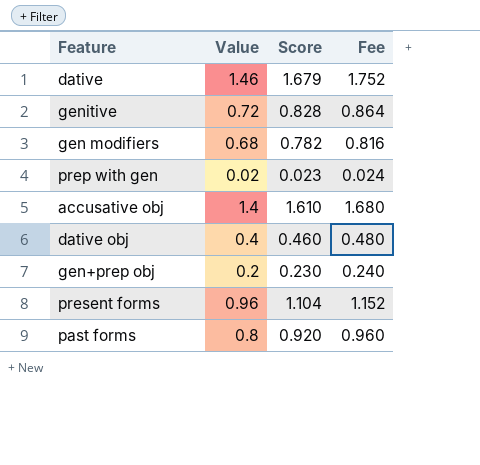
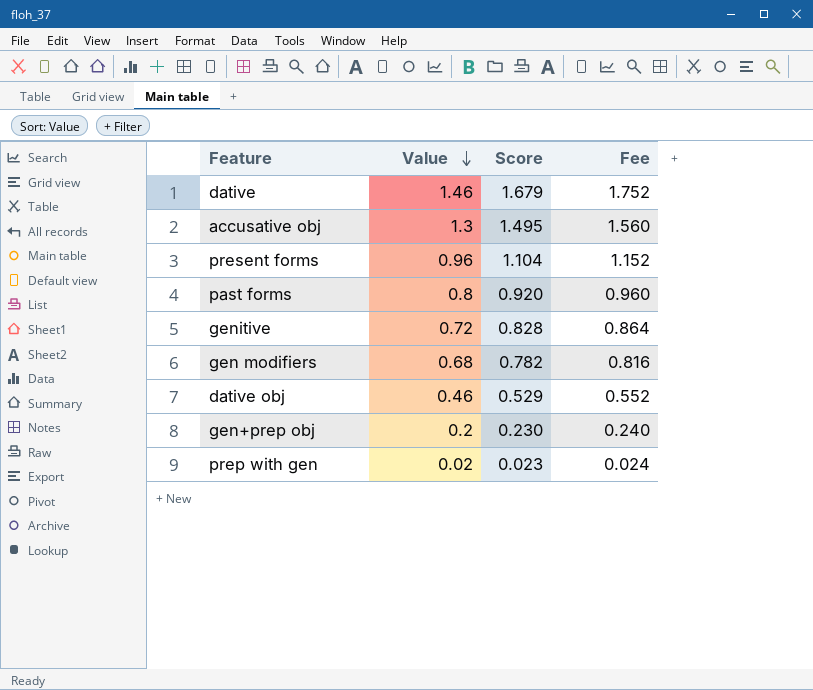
row order: none -> Value descending
accusative obj | Value: 1.4 -> 1.3
accusative obj | Score: 1.610 -> 1.495
accusative obj | Fee: 1.680 -> 1.560
dative obj | Value: 0.4 -> 0.46
dative obj | Score: 0.460 -> 0.529
dative obj | Fee: 0.480 -> 0.552

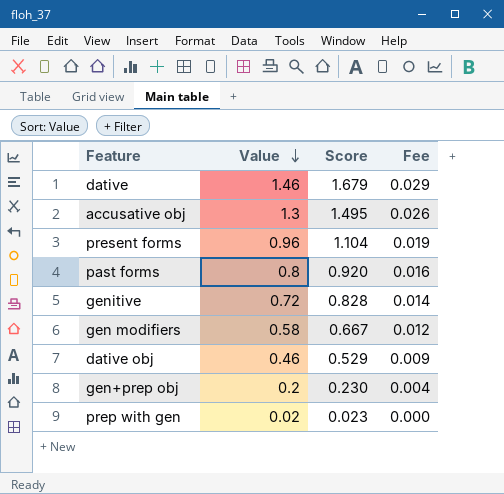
column Fee | formula: [Value] * 1.2 -> [Value] * 0.02
gen modifiers | Value: 0.68 -> 0.58
gen modifiers | Score: 0.782 -> 0.667

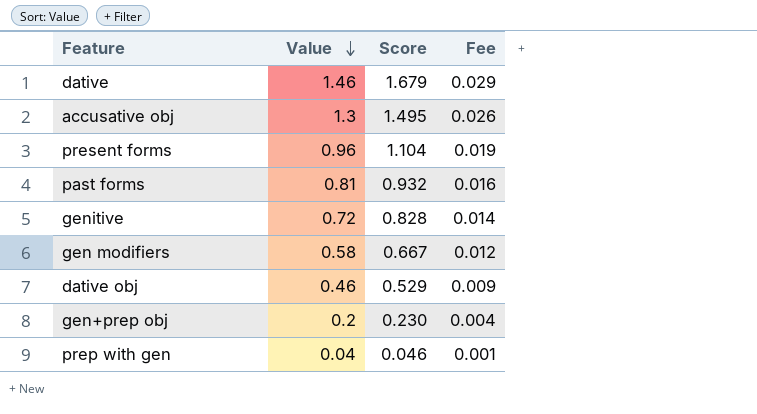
past forms | Value: 0.8 -> 0.81
past forms | Score: 0.920 -> 0.932
prep with gen | Value: 0.02 -> 0.04
prep with gen | Score: 0.023 -> 0.046
prep with gen | Fee: 0.000 -> 0.001

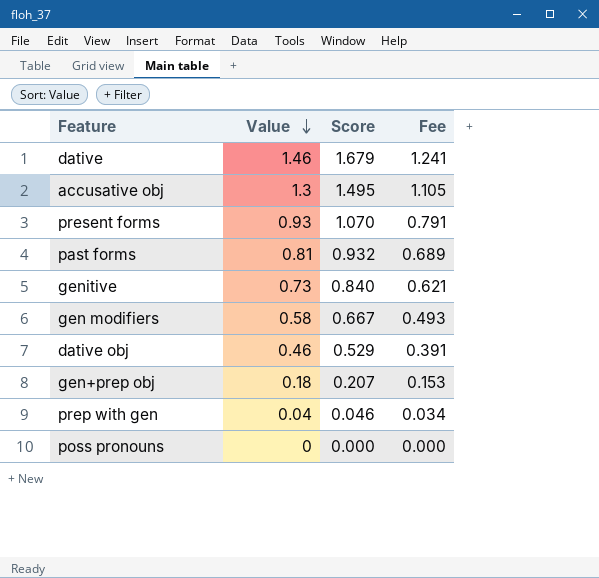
column Fee | formula: [Value] * 0.02 -> [Value] * 0.85
present forms | Value: 0.96 -> 0.93
present forms | Score: 1.104 -> 1.070
genitive | Value: 0.72 -> 0.73
genitive | Score: 0.828 -> 0.840
gen+prep obj | Value: 0.2 -> 0.18
gen+prep obj | Score: 0.230 -> 0.207
row poss pronouns: none -> 0 | 0.000 | 0.000

